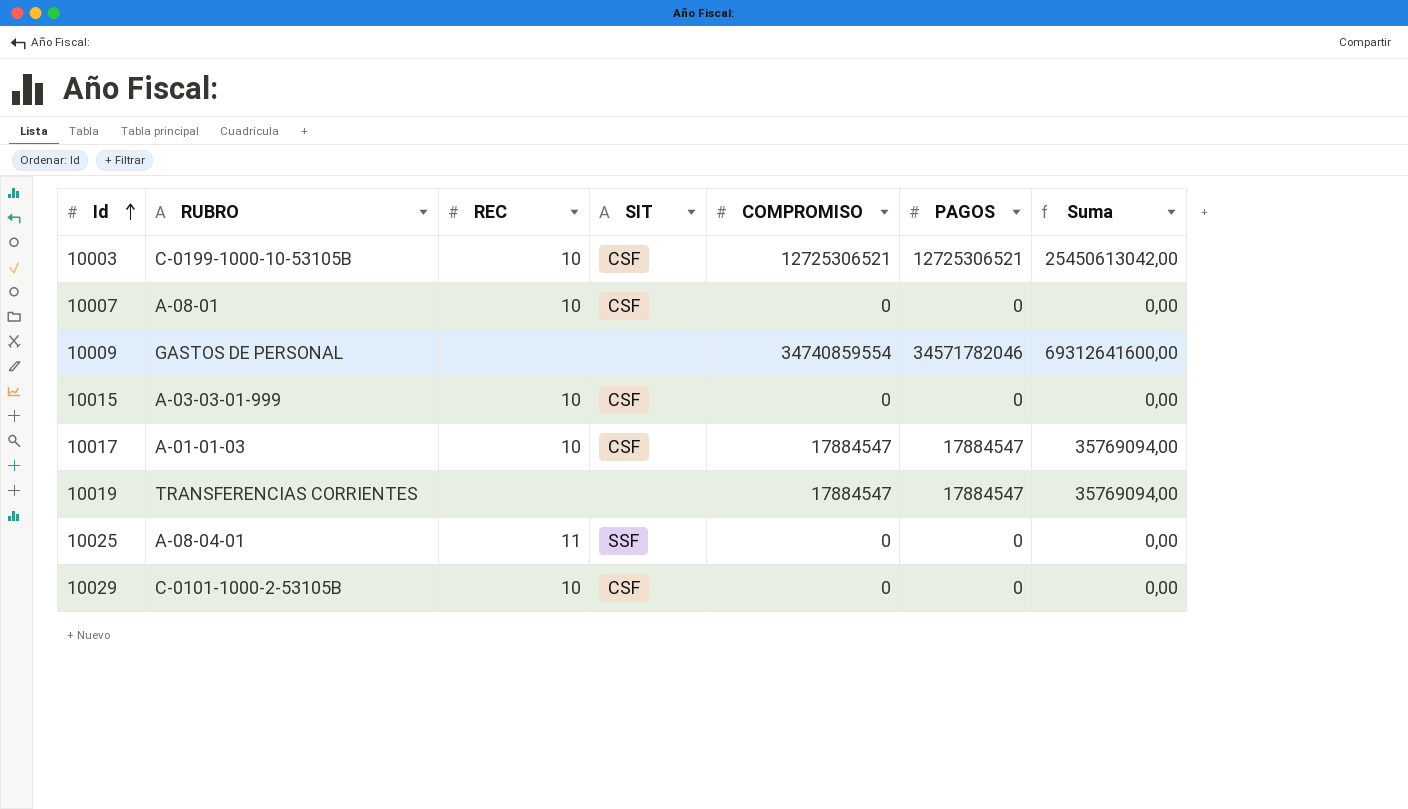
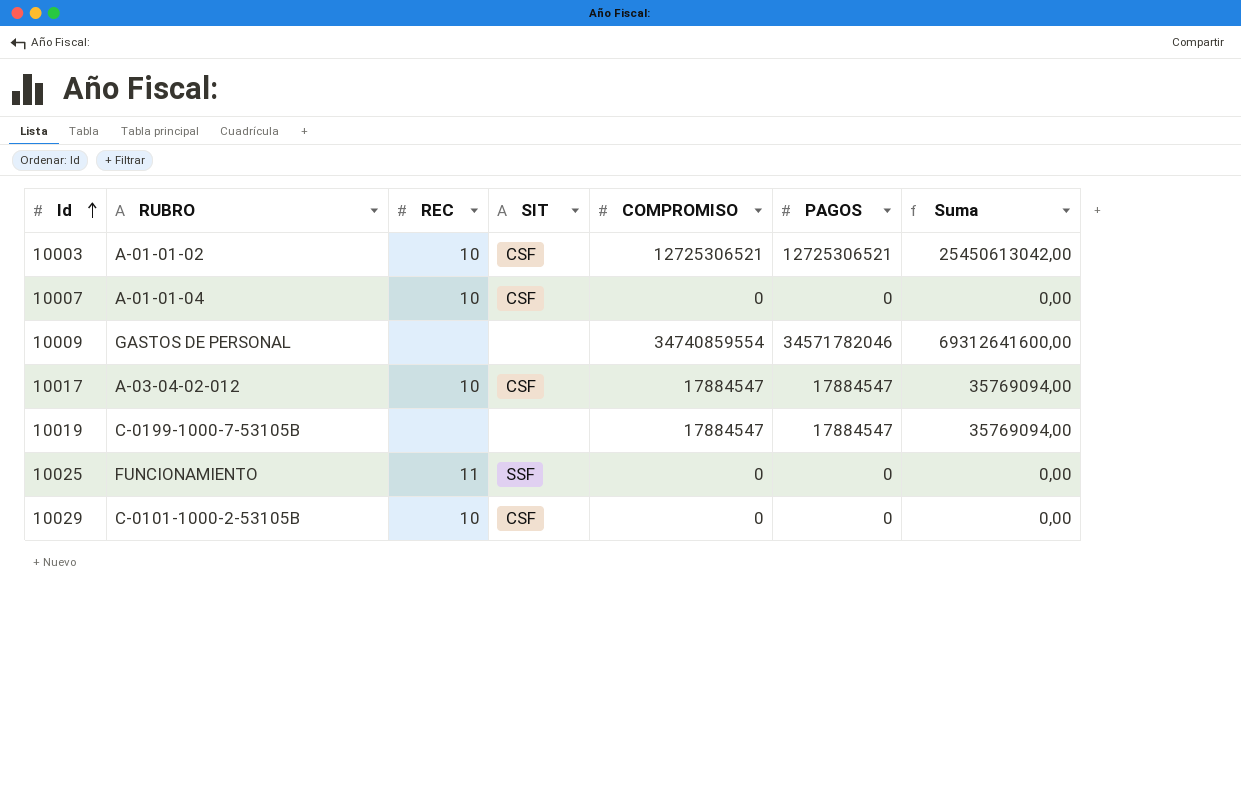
row 10015: A-03-03-01-999 | 10 | CSF | 0 | 0 | 0,00 -> none
10003 | RUBRO: C-0199-1000-10-53105B -> A-01-01-02
10007 | RUBRO: A-08-01 -> A-01-01-04
10017 | RUBRO: A-01-01-03 -> A-03-04-02-012
10019 | RUBRO: TRANSFERENCIAS CORRIENTES -> C-0199-1000-7-53105B
10025 | RUBRO: A-08-04-01 -> FUNCIONAMIENTO

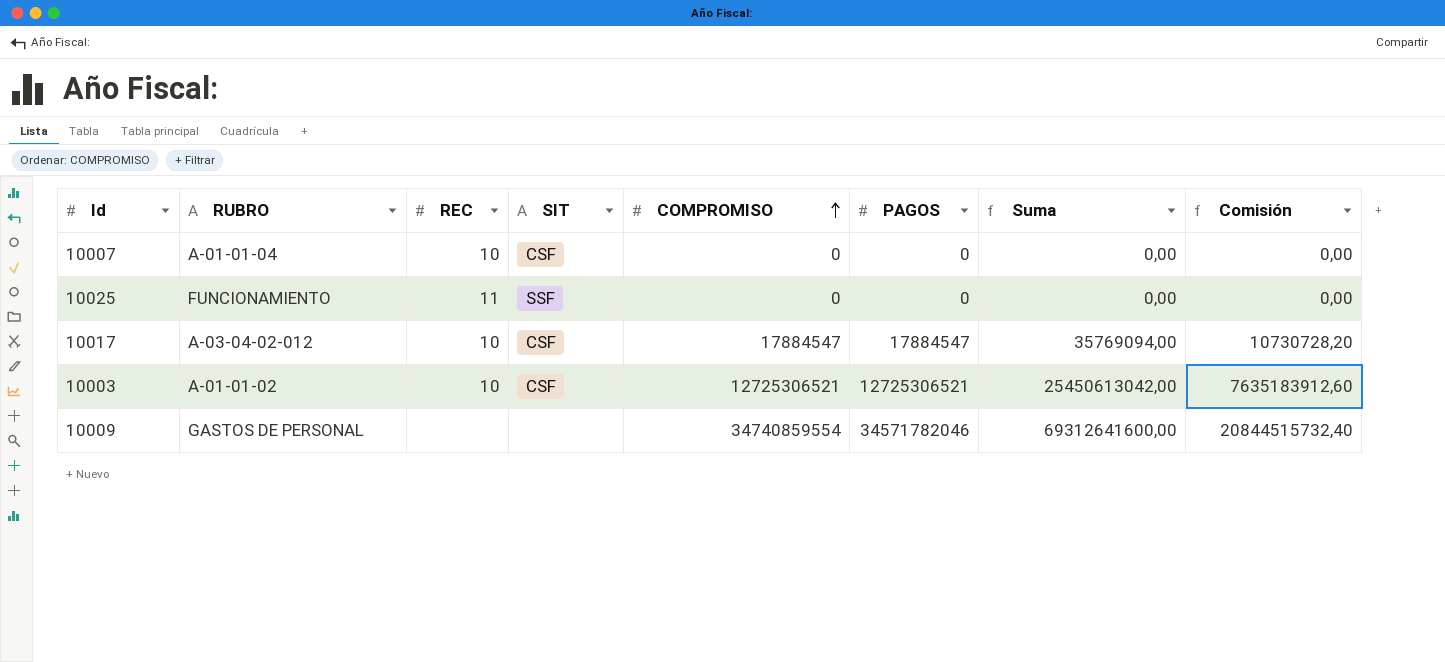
row order: Id ascending -> COMPROMISO ascending
column Comisión | formula: none -> [COMPROMISO] * 0,6
row 10019: C-0199-1000-7-53105B | none | none | 17884547 | 17884547 | 35769094,00 -> none
row 10029: C-0101-1000-2-53105B | 10 | CSF | 0 | 0 | 0,00 -> none

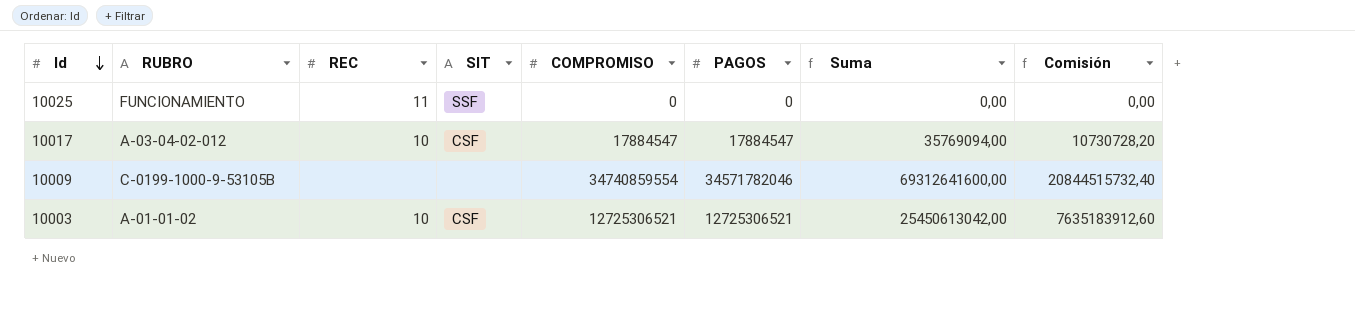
row order: COMPROMISO ascending -> Id descending
row 10007: A-01-01-04 | 10 | CSF | 0 | 0 | 0,00 | 0,00 -> none
10009 | RUBRO: GASTOS DE PERSONAL -> C-0199-1000-9-53105B

